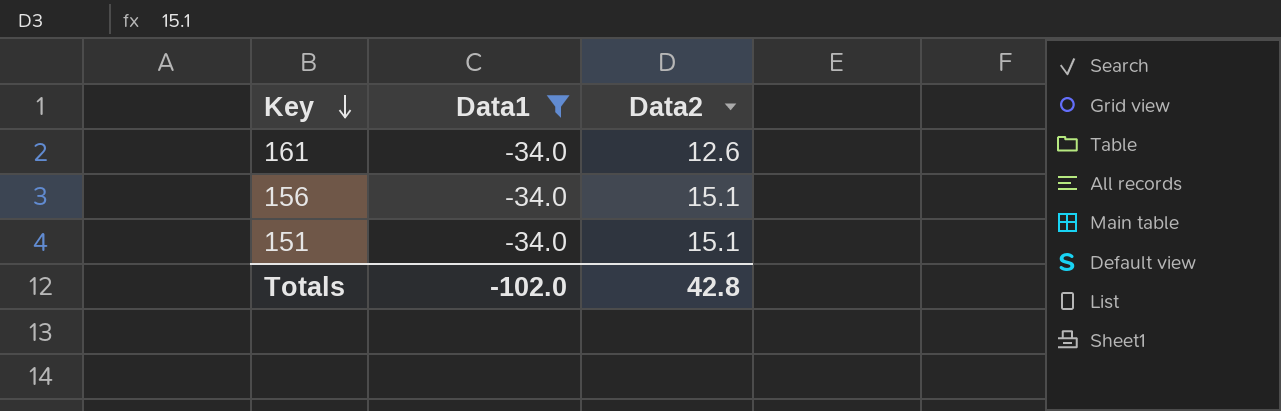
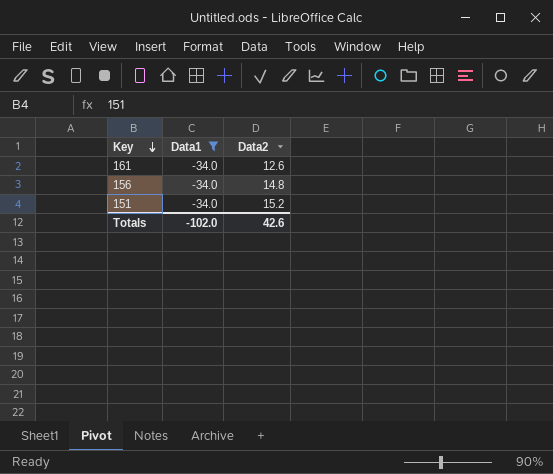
156 | Data2: 15.1 -> 14.8
151 | Data2: 15.1 -> 15.2
Totals | Data2: 42.8 -> 42.6

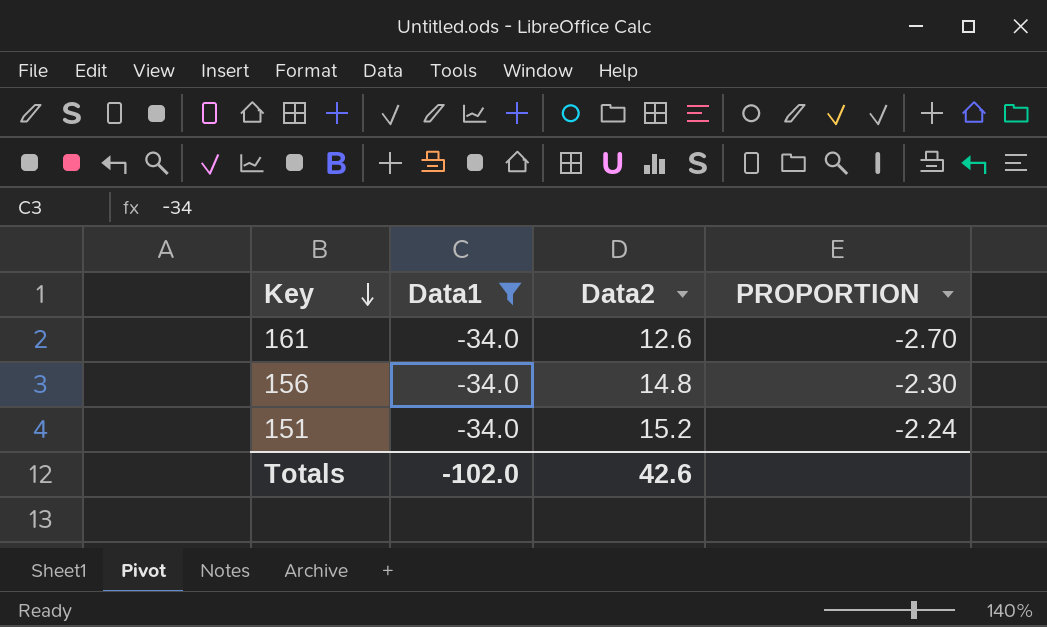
column PROPORTION | formula: none -> [Data1] / [Data2]

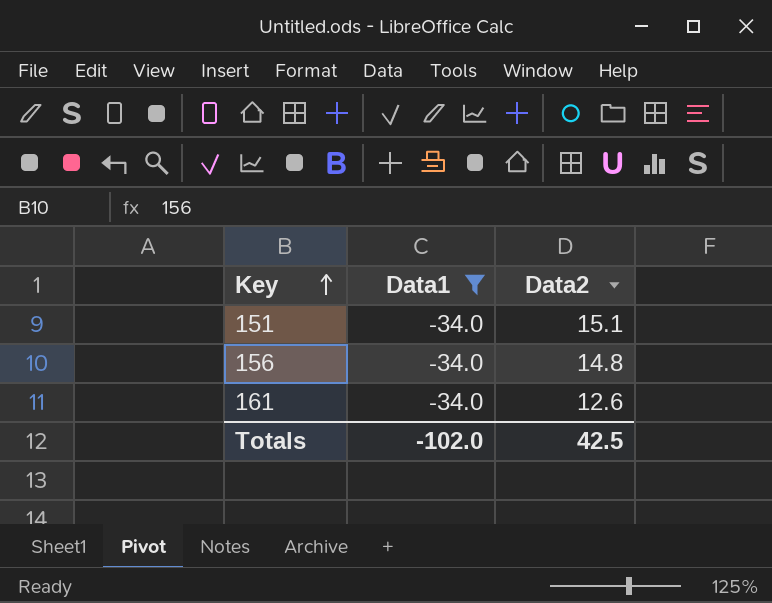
row order: Key descending -> Key ascending
column PROPORTION | formula: [Data1] / [Data2] -> none
151 | Data2: 15.2 -> 15.1
Totals | Data2: 42.6 -> 42.5

